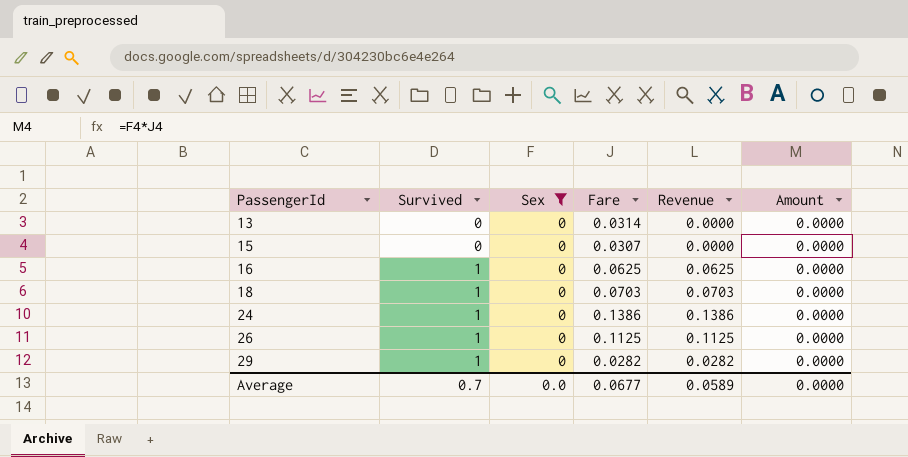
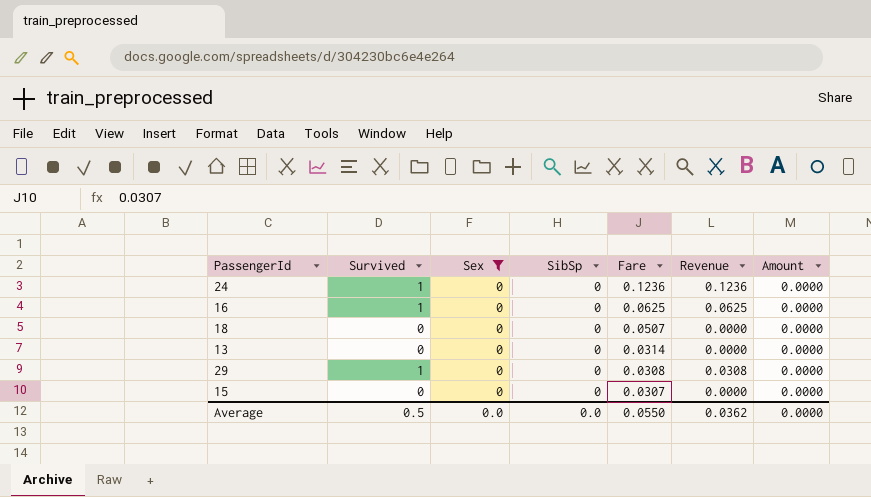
row order: PassengerId ascending -> Fare descending
column SibSp | position: none -> 4
row 26: 1 | 0 | 0.1125 | 0.1125 | 0.0000 -> none
24 | Fare: 0.1386 -> 0.1236
24 | Revenue: 0.1386 -> 0.1236
18 | Survived: 1 -> 0
18 | Fare: 0.0703 -> 0.0507
18 | Revenue: 0.0703 -> 0.0000
29 | Fare: 0.0282 -> 0.0308
29 | Revenue: 0.0282 -> 0.0308
Average | Survived: 0.7 -> 0.5
Average | Fare: 0.0677 -> 0.0550
Average | Revenue: 0.0589 -> 0.0362

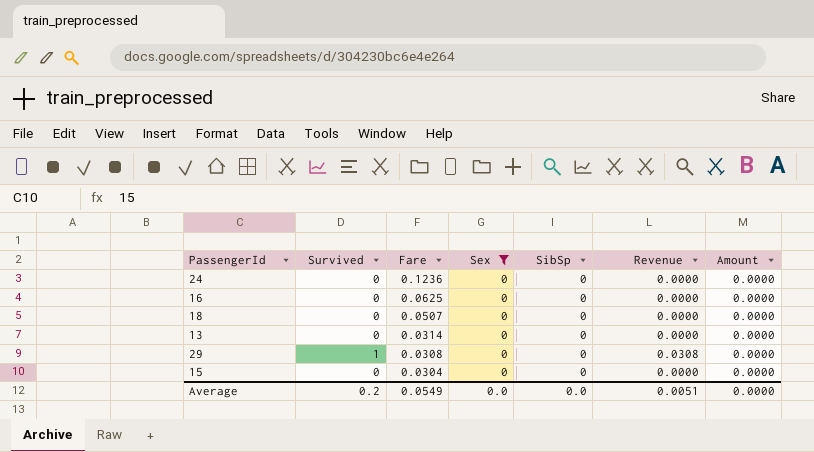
column Fare | position: 5 -> 3
24 | Survived: 1 -> 0
24 | Revenue: 0.1236 -> 0.0000
16 | Survived: 1 -> 0
16 | Revenue: 0.0625 -> 0.0000
15 | Fare: 0.0307 -> 0.0304
Average | Survived: 0.5 -> 0.2
Average | Fare: 0.0550 -> 0.0549
Average | Revenue: 0.0362 -> 0.0051

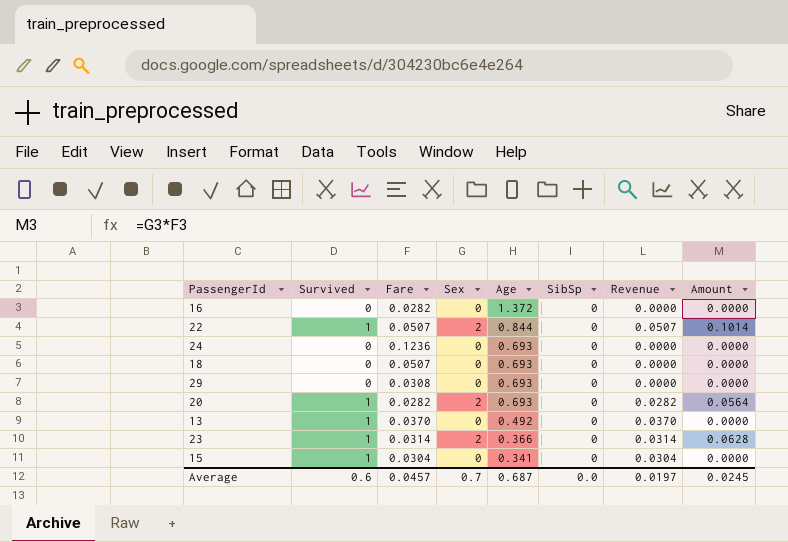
filter: Sex = 0 -> none
row order: Fare descending -> Age descending
column Age | position: none -> 5
16 | Fare: 0.0625 -> 0.0282
29 | Survived: 1 -> 0
29 | Revenue: 0.0308 -> 0.0000
13 | Survived: 0 -> 1
13 | Fare: 0.0314 -> 0.0370
13 | Revenue: 0.0000 -> 0.0370
15 | Survived: 0 -> 1
15 | Revenue: 0.0000 -> 0.0304
Average | Survived: 0.2 -> 0.6
Average | Fare: 0.0549 -> 0.0457
Average | Sex: 0.0 -> 0.7
Average | Revenue: 0.0051 -> 0.0197
Average | Amount: 0.0000 -> 0.0245

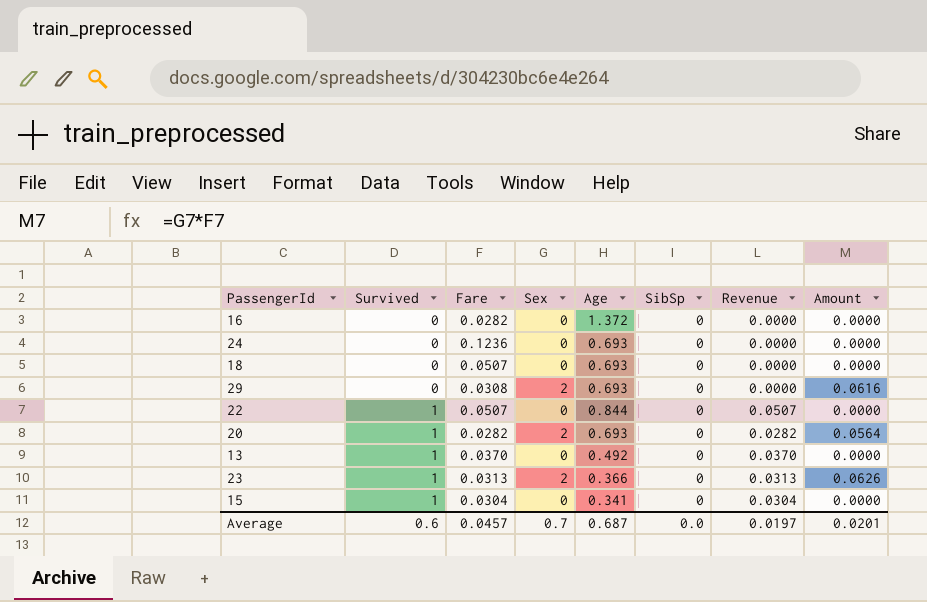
row order: Age descending -> Survived ascending
29 | Sex: 0 -> 2
29 | Amount: 0.0000 -> 0.0616
22 | Sex: 2 -> 0
22 | Amount: 0.1014 -> 0.0000
23 | Fare: 0.0314 -> 0.0313
23 | Revenue: 0.0314 -> 0.0313
23 | Amount: 0.0628 -> 0.0626
Average | Amount: 0.0245 -> 0.0201

